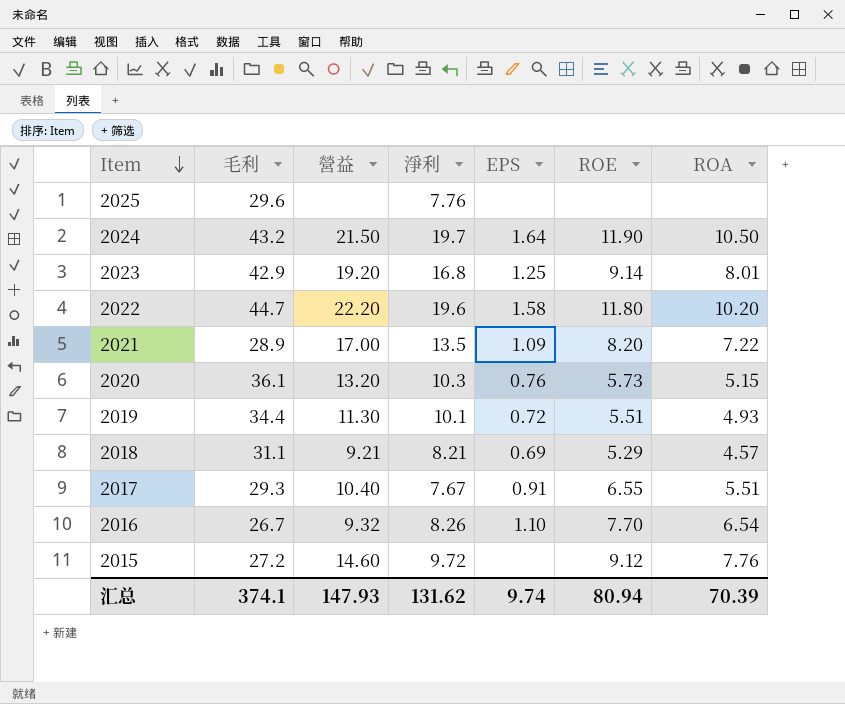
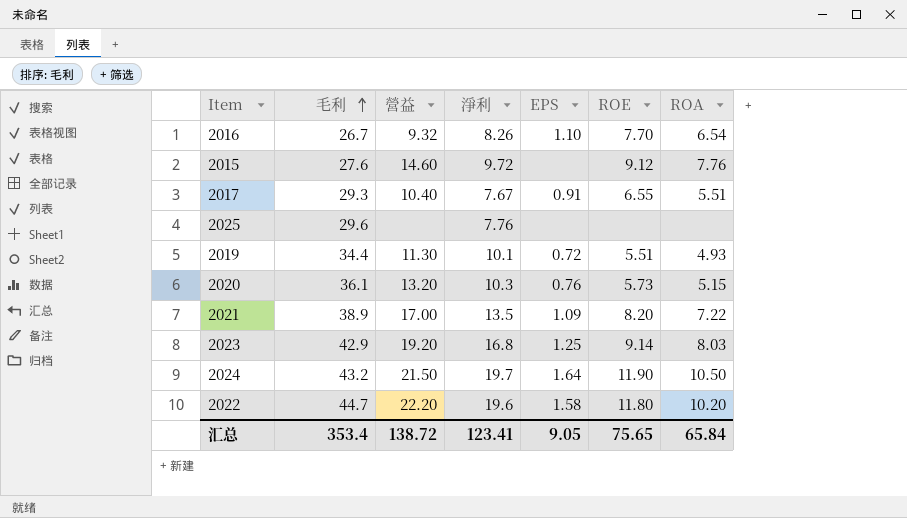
row order: Item descending -> 毛利 ascending
row 2018: 31.1 | 9.21 | 8.21 | 0.69 | 5.29 | 4.57 -> none
2015 | 毛利: 27.2 -> 27.6
2021 | 毛利: 28.9 -> 38.9
2023 | ROA: 8.01 -> 8.03
汇总 | 毛利: 374.1 -> 353.4
汇总 | 營益: 147.93 -> 138.72
汇总 | 淨利: 131.62 -> 123.41
汇总 | EPS: 9.74 -> 9.05
汇总 | ROE: 80.94 -> 75.65
汇总 | ROA: 70.39 -> 65.84

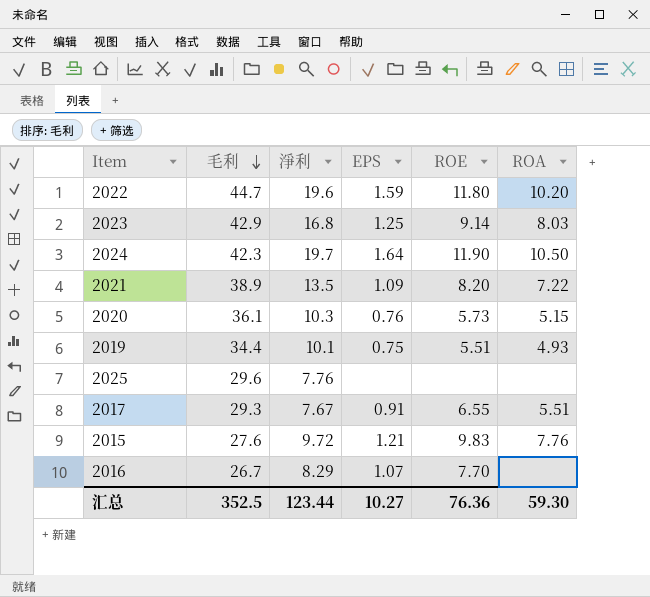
row order: 毛利 ascending -> 毛利 descending
column 營益 | position: 3 -> none
2022 | EPS: 1.58 -> 1.59
2024 | 毛利: 43.2 -> 42.3
2019 | EPS: 0.72 -> 0.75
2015 | EPS: none -> 1.21
2015 | ROE: 9.12 -> 9.83
2016 | 淨利: 8.26 -> 8.29
2016 | EPS: 1.10 -> 1.07
2016 | ROA: 6.54 -> none
汇总 | 毛利: 353.4 -> 352.5
汇总 | 淨利: 123.41 -> 123.44
汇总 | EPS: 9.05 -> 10.27
汇总 | ROE: 75.65 -> 76.36
汇总 | ROA: 65.84 -> 59.30

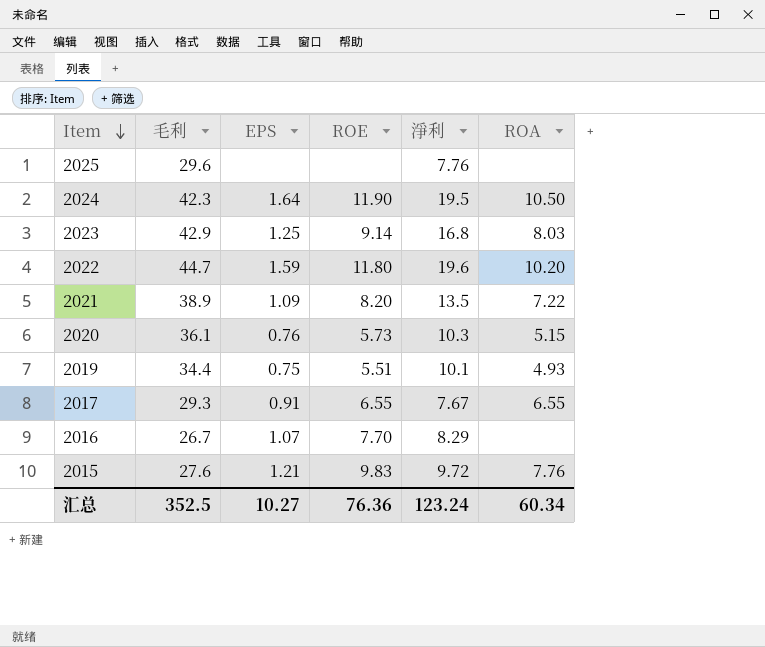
row order: 毛利 descending -> Item descending
column 淨利 | position: 3 -> 5
2024 | 淨利: 19.7 -> 19.5
2017 | ROA: 5.51 -> 6.55
汇总 | 淨利: 123.44 -> 123.24
汇总 | ROA: 59.30 -> 60.34

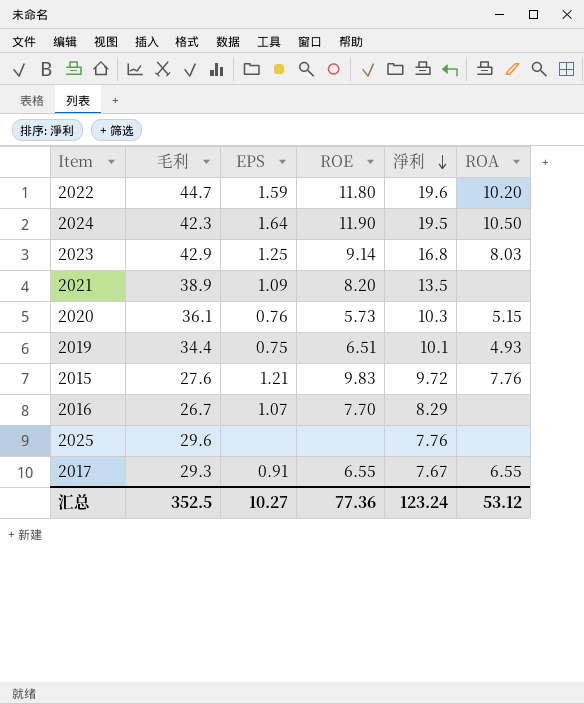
row order: Item descending -> 淨利 descending
2021 | ROA: 7.22 -> none
2019 | ROE: 5.51 -> 6.51
汇总 | ROE: 76.36 -> 77.36
汇总 | ROA: 60.34 -> 53.12

